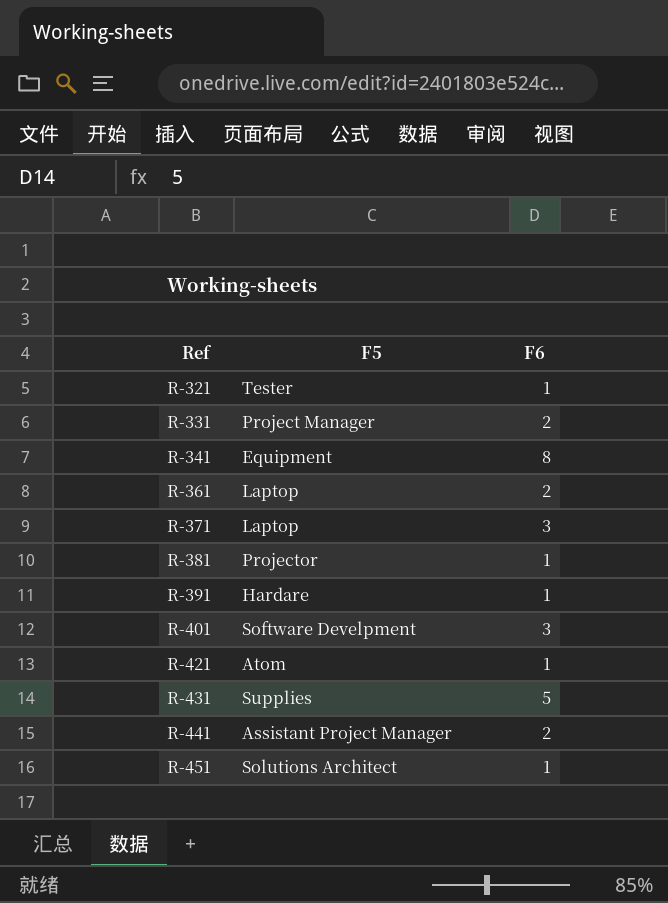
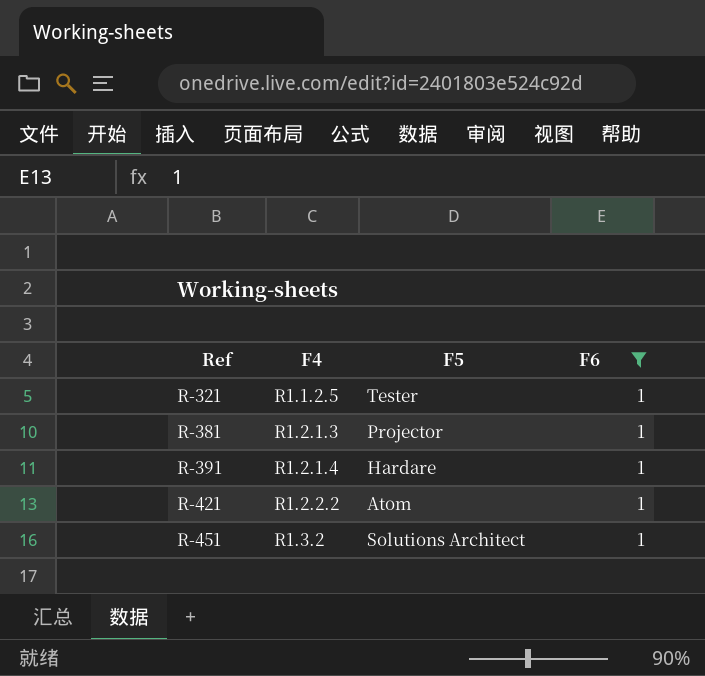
filter: none -> F6 = 1
column F4 | position: none -> 2

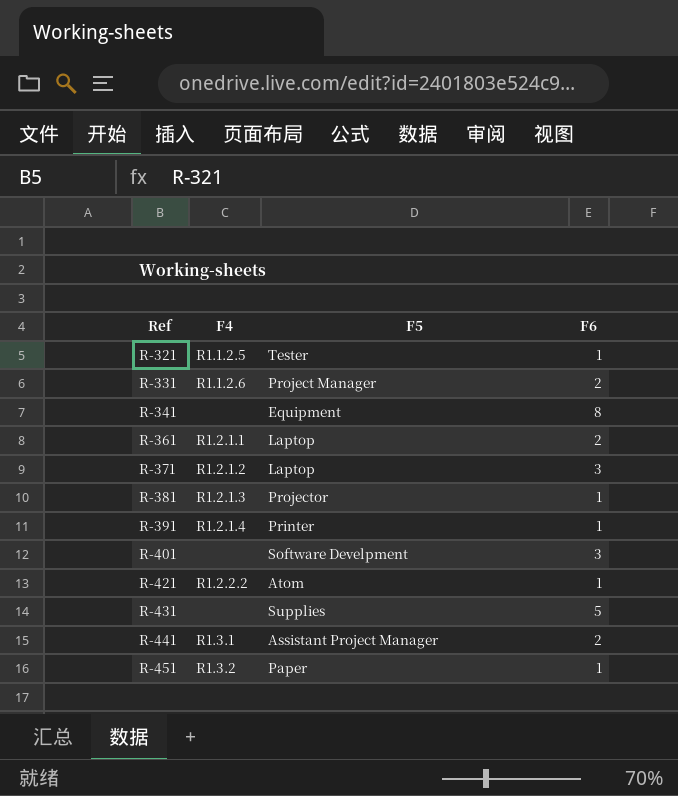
filter: F6 = 1 -> none
R-391 | F5: Hardare -> Printer
R-451 | F5: Solutions Architect -> Paper

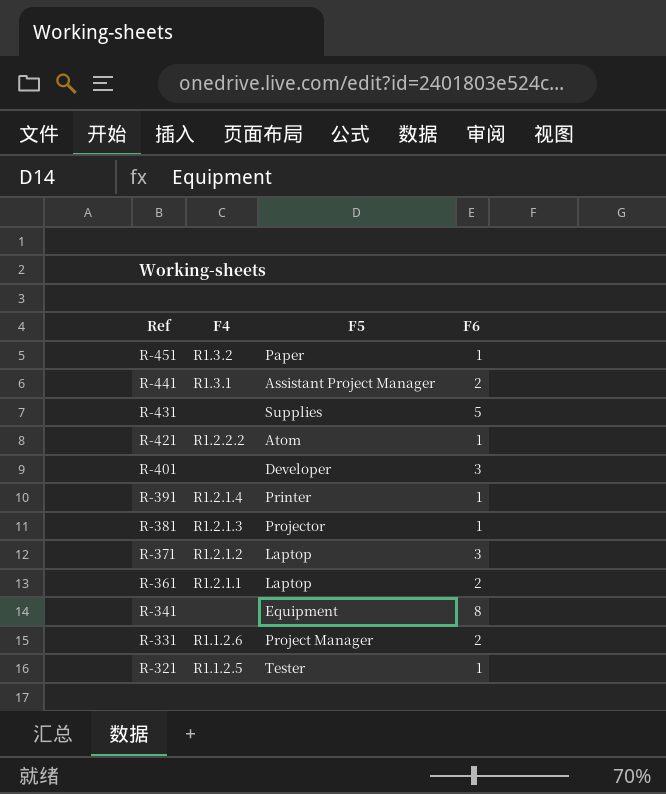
row order: Ref ascending -> Ref descending
R-401 | F5: Software Develpment -> Developer

